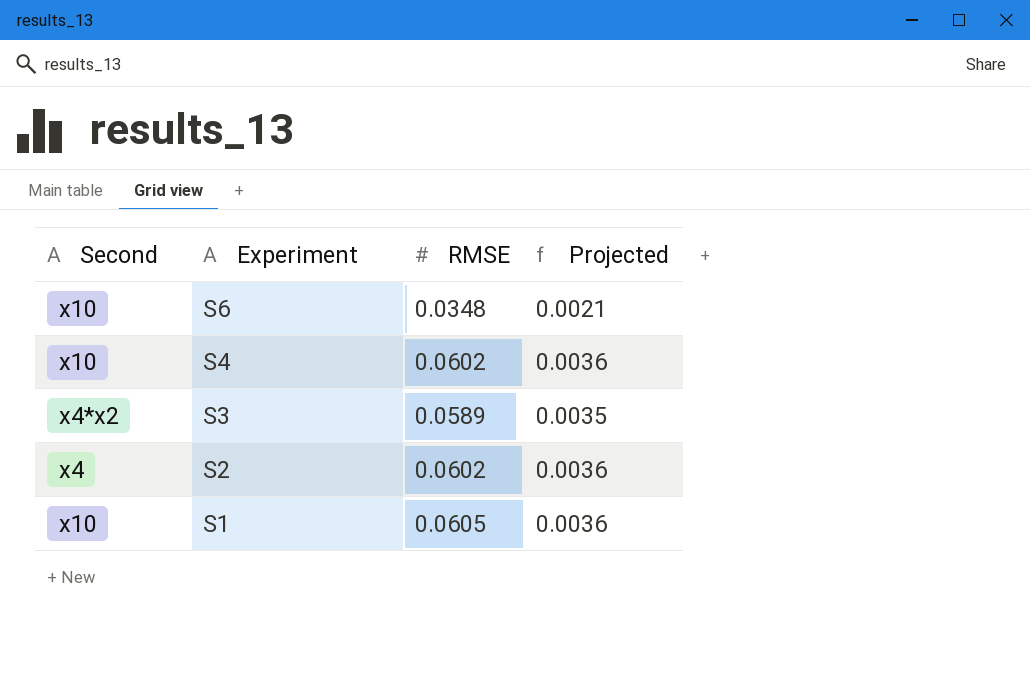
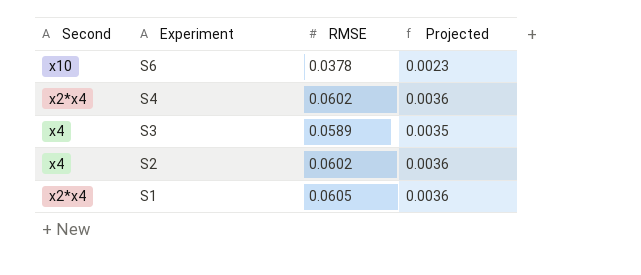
S6 | RMSE: 0.0348 -> 0.0378
S6 | Projected: 0.0021 -> 0.0023
S4 | Second: x10 -> x2*x4
S3 | Second: x4*x2 -> x4
S1 | Second: x10 -> x2*x4

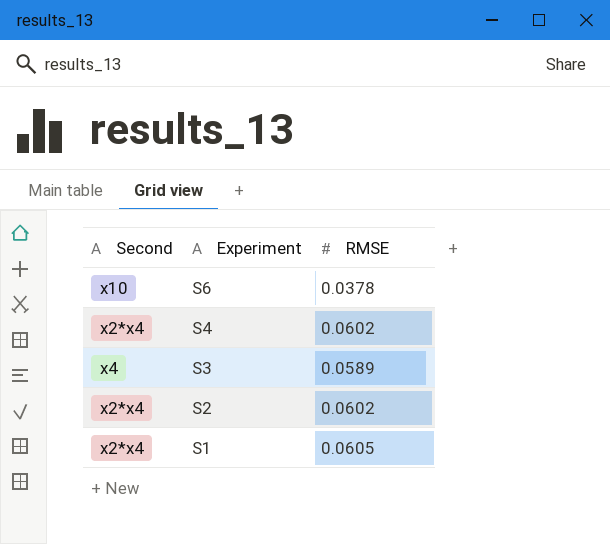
column Projected | formula: [RMSE] * 0.06 -> none
S2 | Second: x4 -> x2*x4

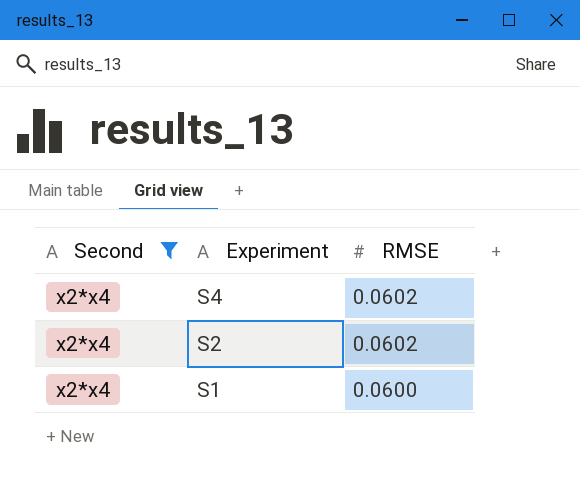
filter: none -> Second = x2*x4
S1 | RMSE: 0.0605 -> 0.0600

